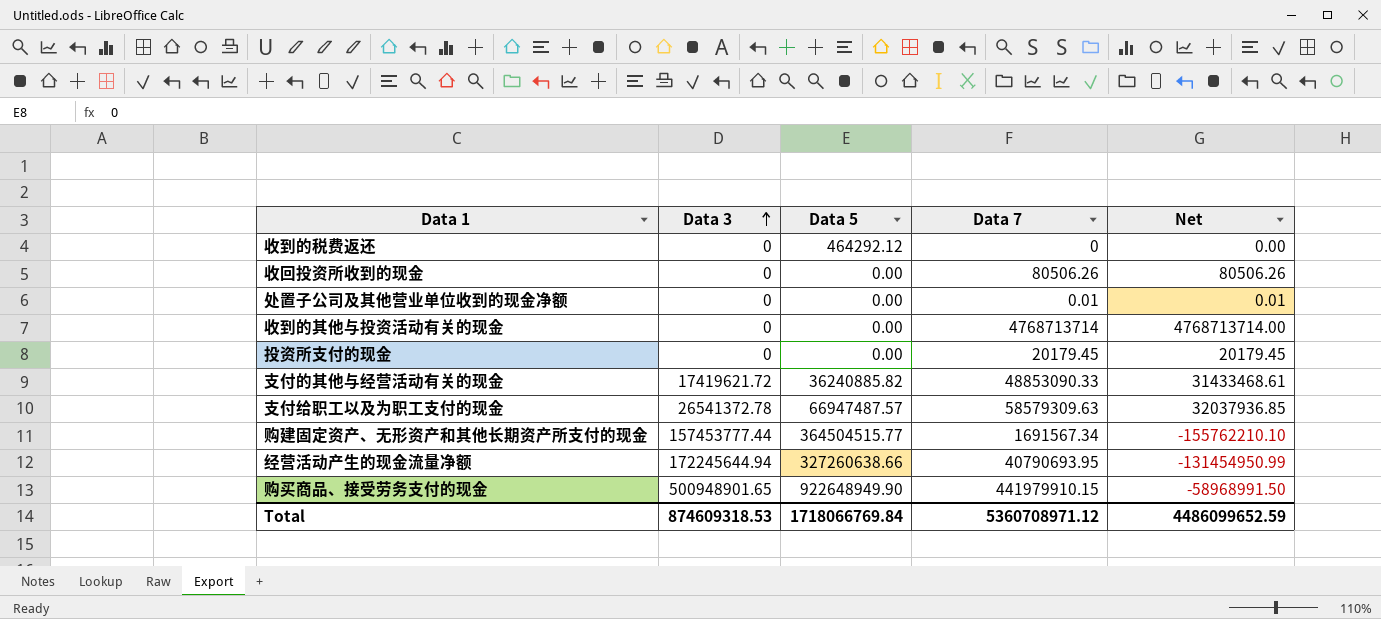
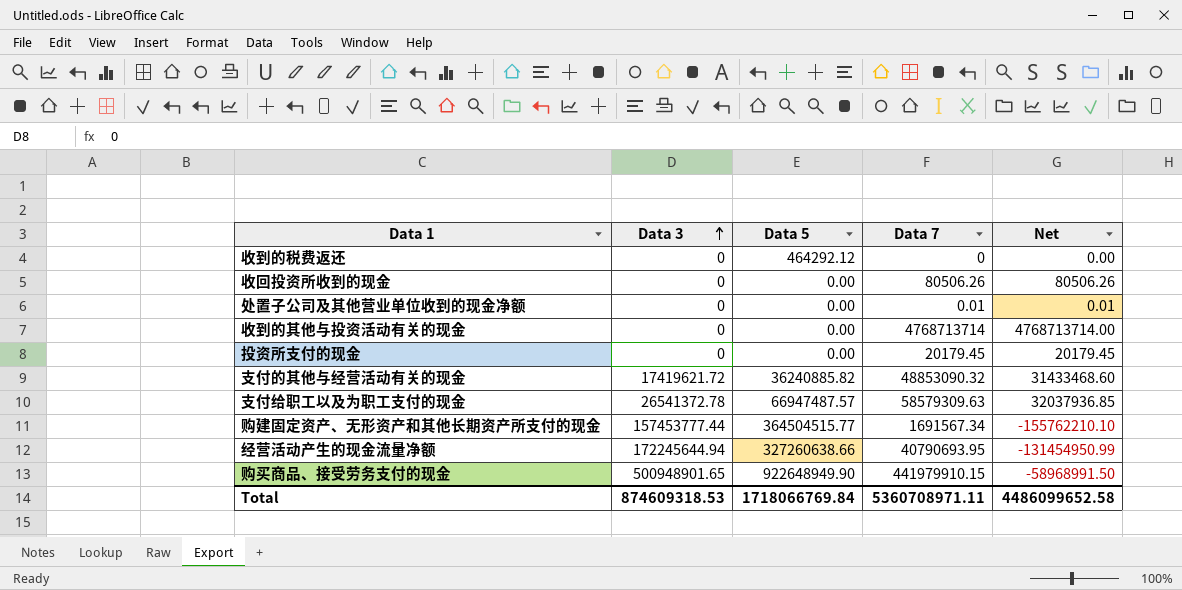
支付的其他与经营活动有关的现金 | Data 7: 48853090.33 -> 48853090.32
支付的其他与经营活动有关的现金 | Net: 31433468.61 -> 31433468.60
Total | Data 7: 5360708971.12 -> 5360708971.11
Total | Net: 4486099652.59 -> 4486099652.58

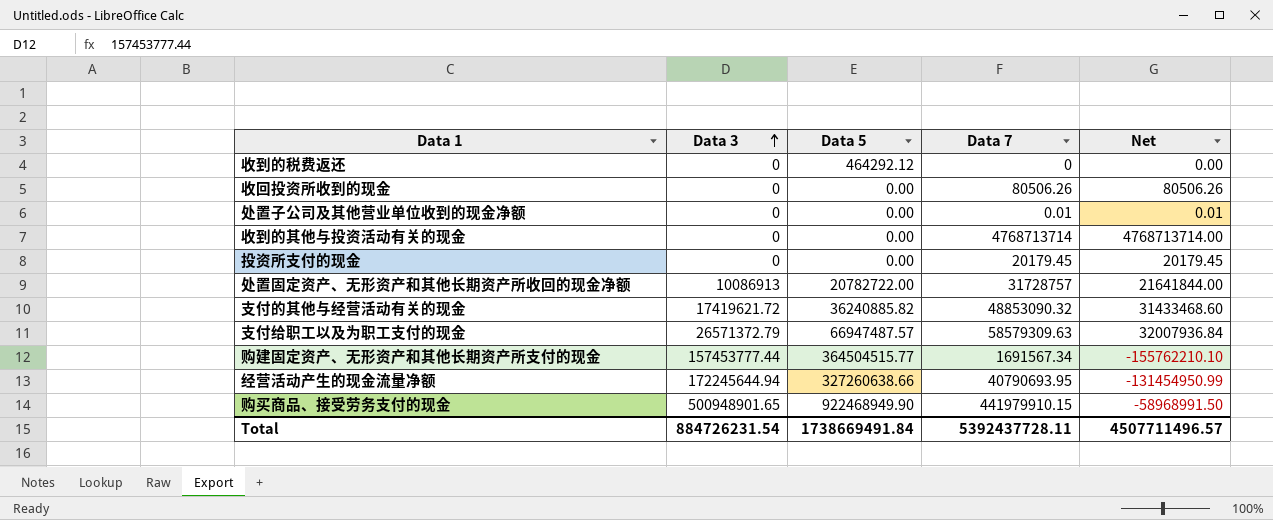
row 处置固定资产、无形资产和其他长期资产所收回的现金净额: none -> 10086913 | 20782722.00 | 31728757 | 21641844.00
支付给职工以及为职工支付的现金 | Data 3: 26541372.78 -> 26571372.79
支付给职工以及为职工支付的现金 | Net: 32037936.85 -> 32007936.84
购买商品、接受劳务支付的现金 | Data 5: 922648949.90 -> 922468949.90
Total | Data 3: 874609318.53 -> 884726231.54
Total | Data 5: 1718066769.84 -> 1738669491.84
Total | Data 7: 5360708971.11 -> 5392437728.11
Total | Net: 4486099652.58 -> 4507711496.57

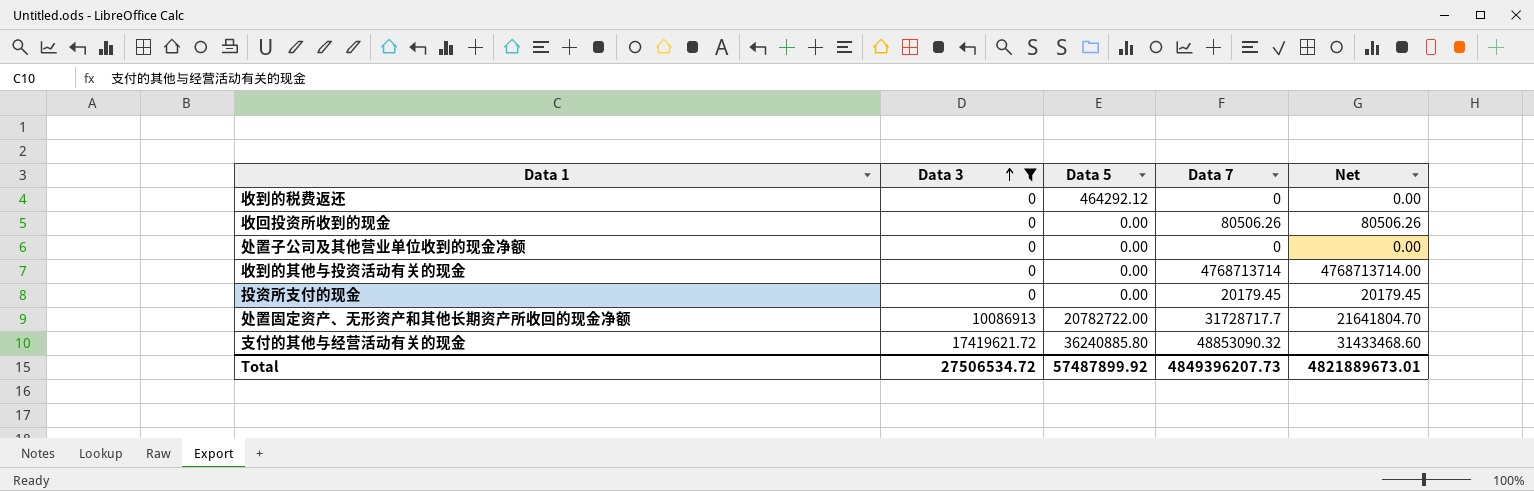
filter: none -> Data 3 <= 17419621.72
处置子公司及其他营业单位收到的现金净额 | Data 7: 0.01 -> 0
处置子公司及其他营业单位收到的现金净额 | Net: 0.01 -> 0.00
处置固定资产、无形资产和其他长期资产所收回的现金净额 | Data 7: 31728757 -> 31728717.7
处置固定资产、无形资产和其他长期资产所收回的现金净额 | Net: 21641844.00 -> 21641804.70
支付的其他与经营活动有关的现金 | Data 5: 36240885.82 -> 36240885.80
Total | Data 3: 884726231.54 -> 27506534.72
Total | Data 5: 1738669491.84 -> 57487899.92
Total | Data 7: 5392437728.11 -> 4849396207.73
Total | Net: 4507711496.57 -> 4821889673.01

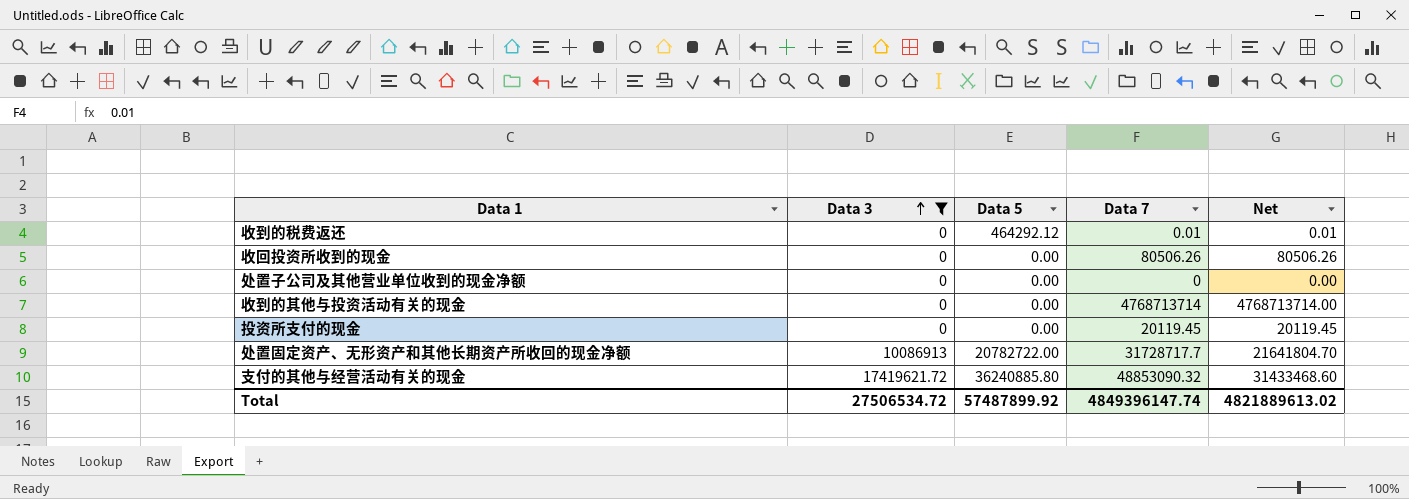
收到的税费返还 | Data 7: 0 -> 0.01
收到的税费返还 | Net: 0.00 -> 0.01
投资所支付的现金 | Data 7: 20179.45 -> 20119.45
投资所支付的现金 | Net: 20179.45 -> 20119.45
Total | Data 7: 4849396207.73 -> 4849396147.74
Total | Net: 4821889673.01 -> 4821889613.02

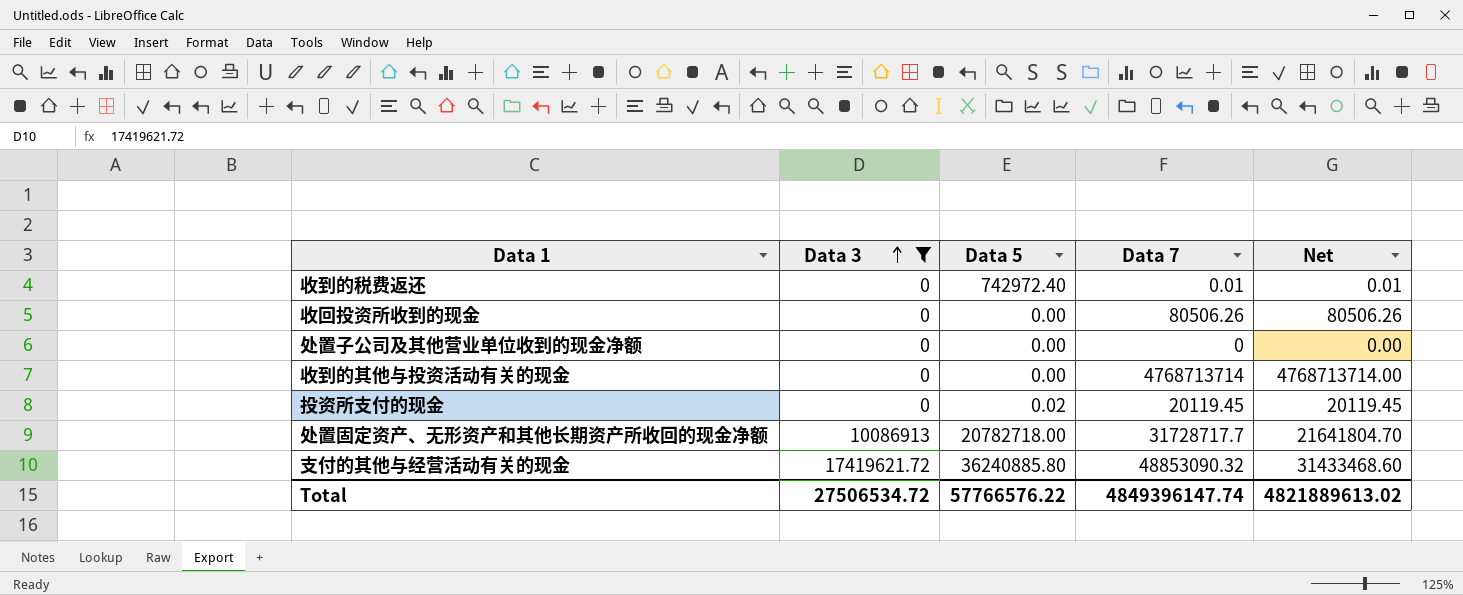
收到的税费返还 | Data 5: 464292.12 -> 742972.40
投资所支付的现金 | Data 5: 0.00 -> 0.02
处置固定资产、无形资产和其他长期资产所收回的现金净额 | Data 5: 20782722.00 -> 20782718.00
Total | Data 5: 57487899.92 -> 57766576.22

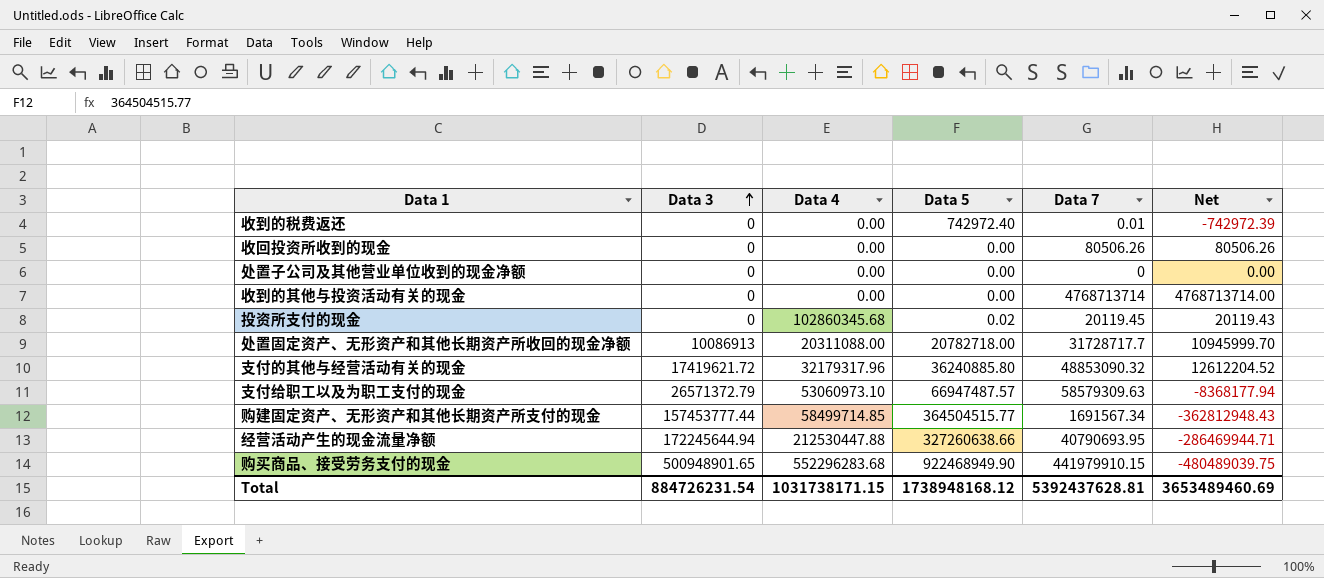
filter: Data 3 <= 17419621.72 -> none
column Data 4 | position: none -> 3
column Net | formula: [Data 7] - [Data 3] -> [Data 7] - [Data 5]
Total | Data 3: 27506534.72 -> 884726231.54
Total | Data 5: 57766576.22 -> 1738948168.12
Total | Data 7: 4849396147.74 -> 5392437628.81
Total | Net: 4821889613.02 -> 3653489460.69

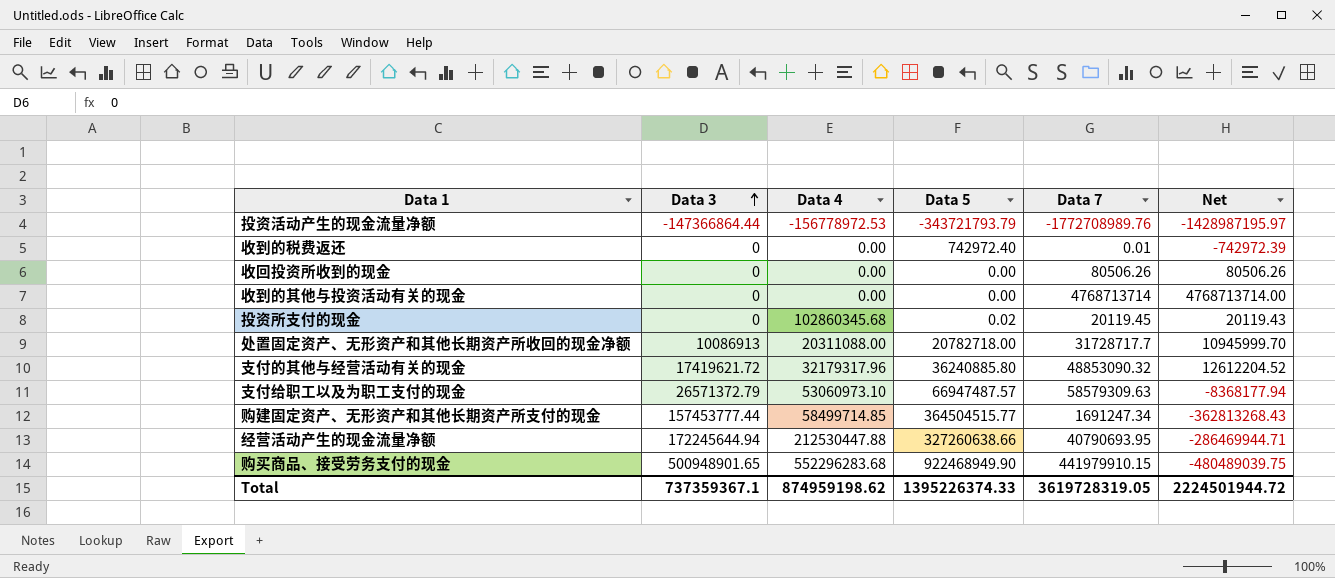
row 处置子公司及其他营业单位收到的现金净额: 0 | 0.00 | 0.00 | 0 | 0.00 -> none
row 投资活动产生的现金流量净额: none -> -147366864.44 | -156778972.53 | -343721793.79 | -1772708989.76 | -1428987195.97
购建固定资产、无形资产和其他长期资产所支付的现金 | Data 7: 1691567.34 -> 1691247.34
购建固定资产、无形资产和其他长期资产所支付的现金 | Net: -362812948.43 -> -362813268.43
Total | Data 3: 884726231.54 -> 737359367.1
Total | Data 4: 1031738171.15 -> 874959198.62
Total | Data 5: 1738948168.12 -> 1395226374.33
Total | Data 7: 5392437628.81 -> 3619728319.05
Total | Net: 3653489460.69 -> 2224501944.72

